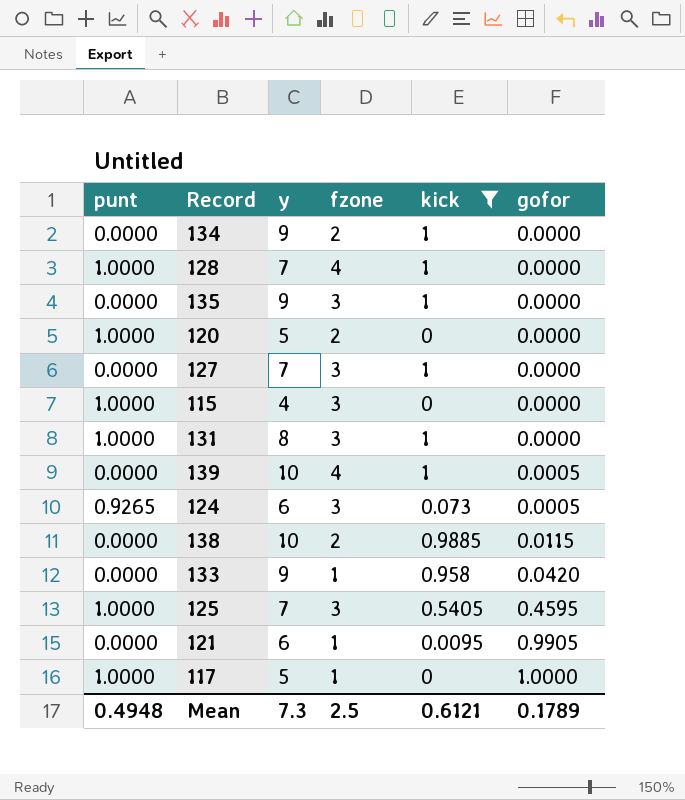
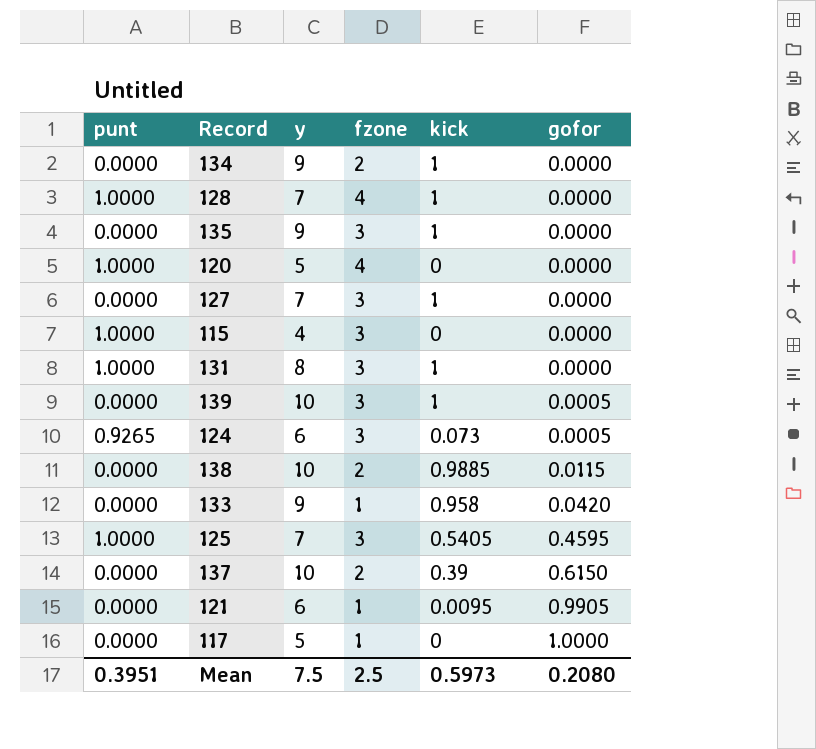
filter: kick != 0.39 -> none
120 | fzone: 2 -> 4
139 | fzone: 4 -> 3
117 | punt: 1.0000 -> 0.0000
Mean | punt: 0.4948 -> 0.3951
Mean | y: 7.3 -> 7.5
Mean | kick: 0.6121 -> 0.5973
Mean | gofor: 0.1789 -> 0.2080

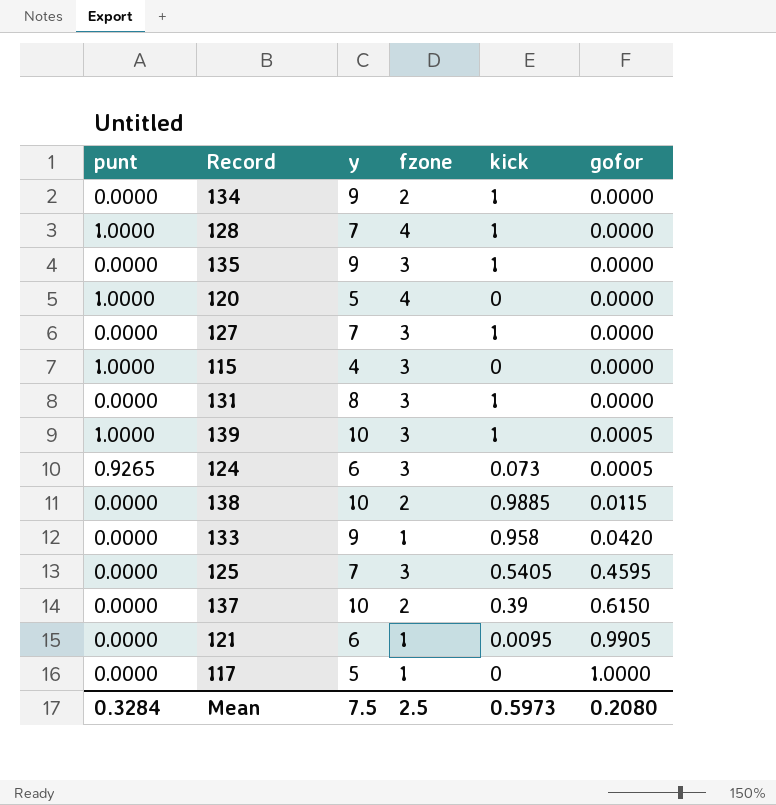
131 | punt: 1.0000 -> 0.0000
139 | punt: 0.0000 -> 1.0000
125 | punt: 1.0000 -> 0.0000
Mean | punt: 0.3951 -> 0.3284

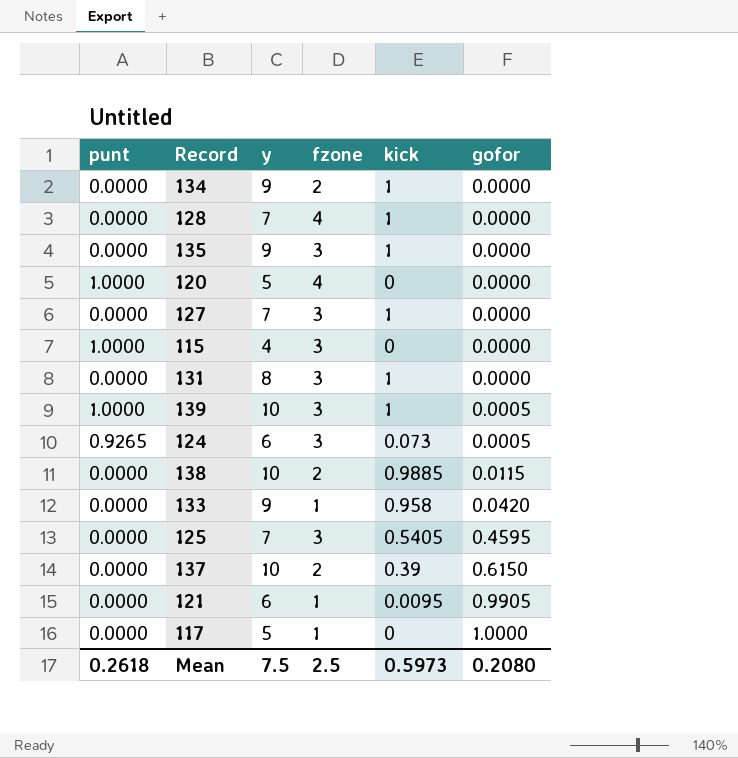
128 | punt: 1.0000 -> 0.0000
Mean | punt: 0.3284 -> 0.2618

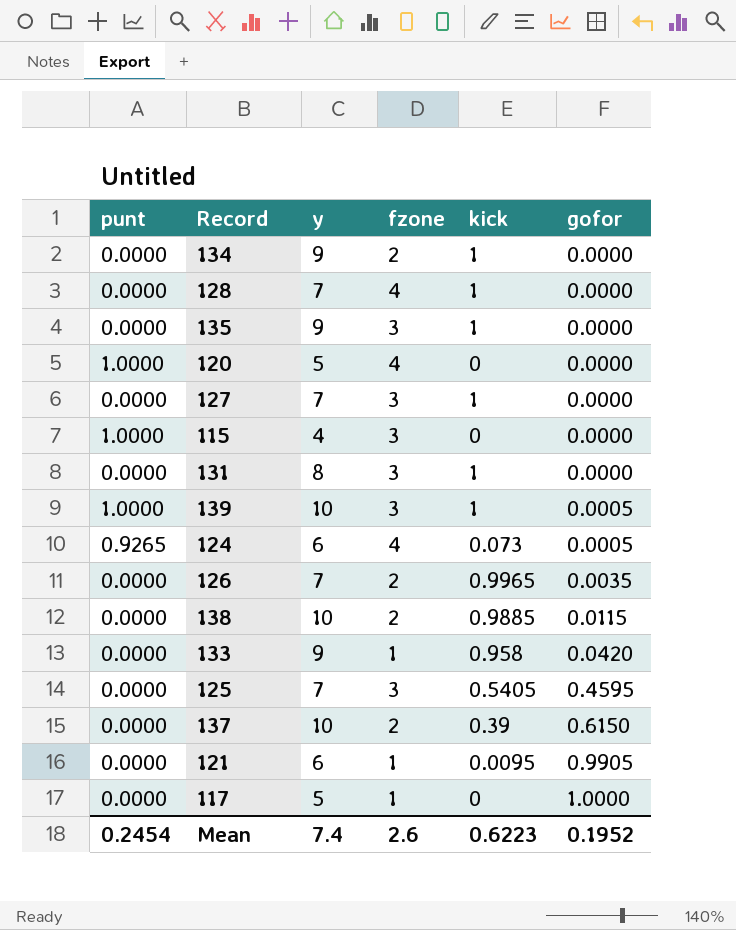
124 | fzone: 3 -> 4
row 126: none -> 0.0000 | 7 | 2 | 0.9965 | 0.0035
Mean | punt: 0.2618 -> 0.2454
Mean | y: 7.5 -> 7.4
Mean | fzone: 2.5 -> 2.6
Mean | kick: 0.5973 -> 0.6223
Mean | gofor: 0.2080 -> 0.1952

